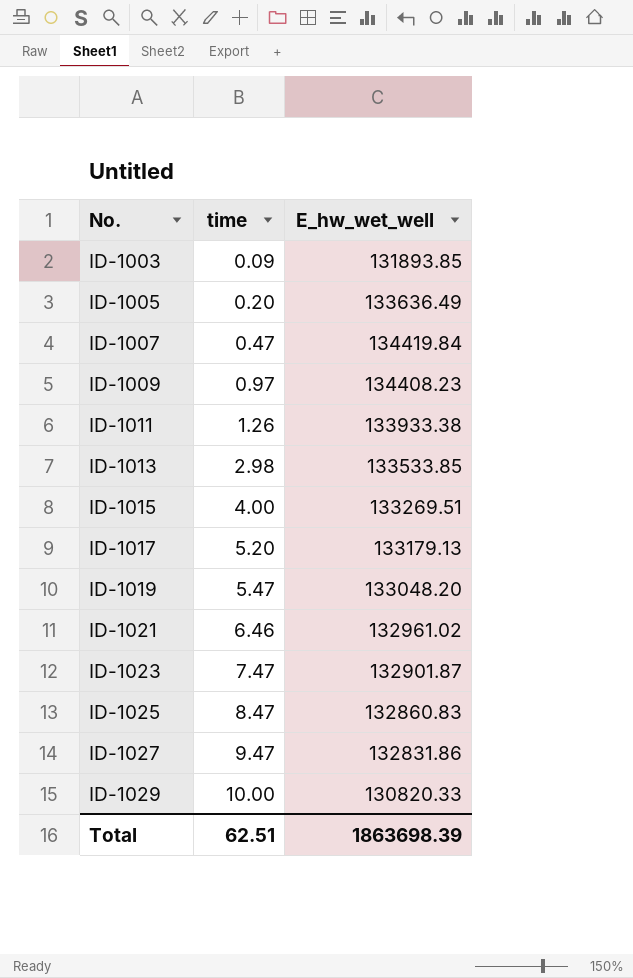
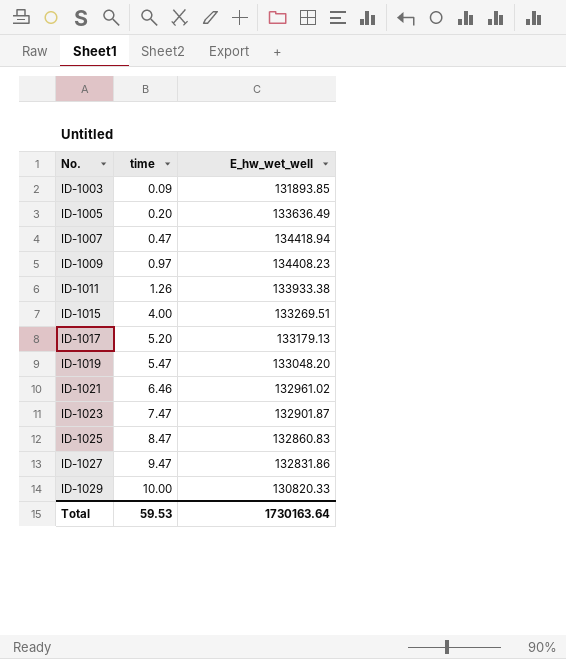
row ID-1013: 2.98 | 133533.85 -> none
ID-1007 | E_hw_wet_well: 134419.84 -> 134418.94
Total | time: 62.51 -> 59.53
Total | E_hw_wet_well: 1863698.39 -> 1730163.64

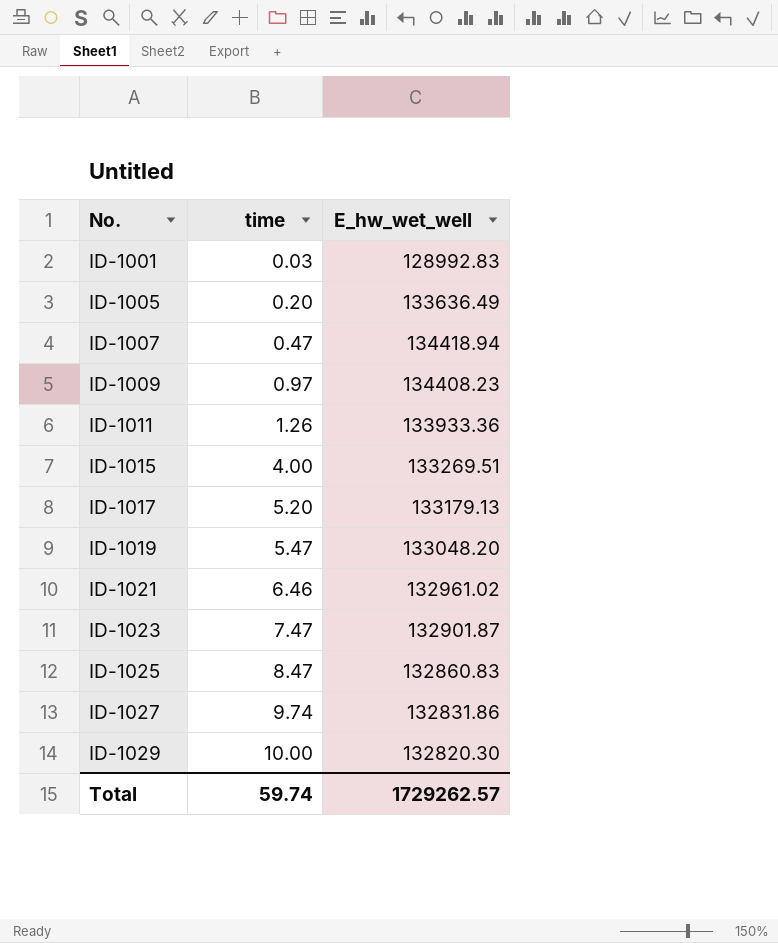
row ID-1003: 0.09 | 131893.85 -> none
row ID-1001: none -> 0.03 | 128992.83
ID-1011 | E_hw_wet_well: 133933.38 -> 133933.36
ID-1027 | time: 9.47 -> 9.74
ID-1029 | E_hw_wet_well: 130820.33 -> 132820.30
Total | time: 59.53 -> 59.74
Total | E_hw_wet_well: 1730163.64 -> 1729262.57

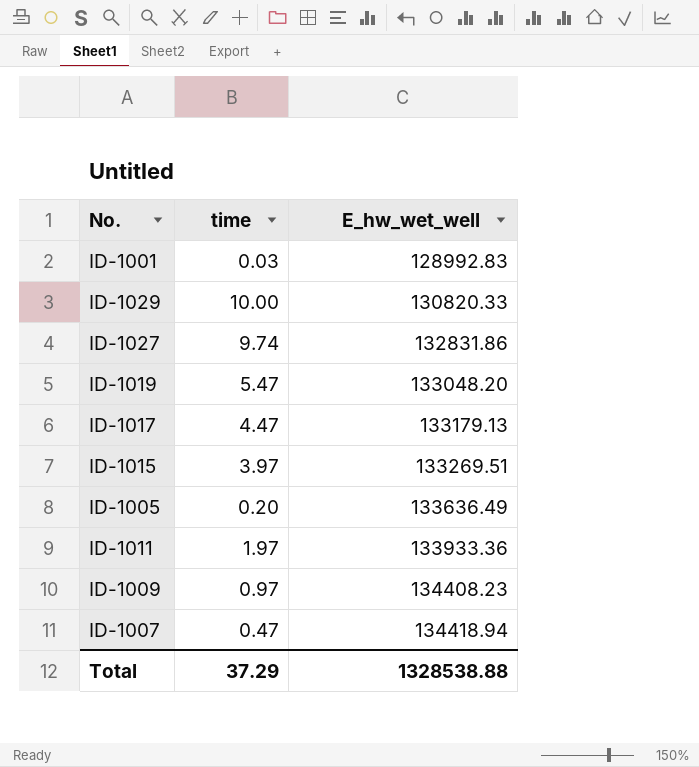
row order: No. ascending -> E_hw_wet_well ascending
row ID-1021: 6.46 | 132961.02 -> none
row ID-1023: 7.47 | 132901.87 -> none
row ID-1025: 8.47 | 132860.83 -> none
ID-1029 | E_hw_wet_well: 132820.30 -> 130820.33
ID-1017 | time: 5.20 -> 4.47
ID-1015 | time: 4.00 -> 3.97
ID-1011 | time: 1.26 -> 1.97
Total | time: 59.74 -> 37.29
Total | E_hw_wet_well: 1729262.57 -> 1328538.88

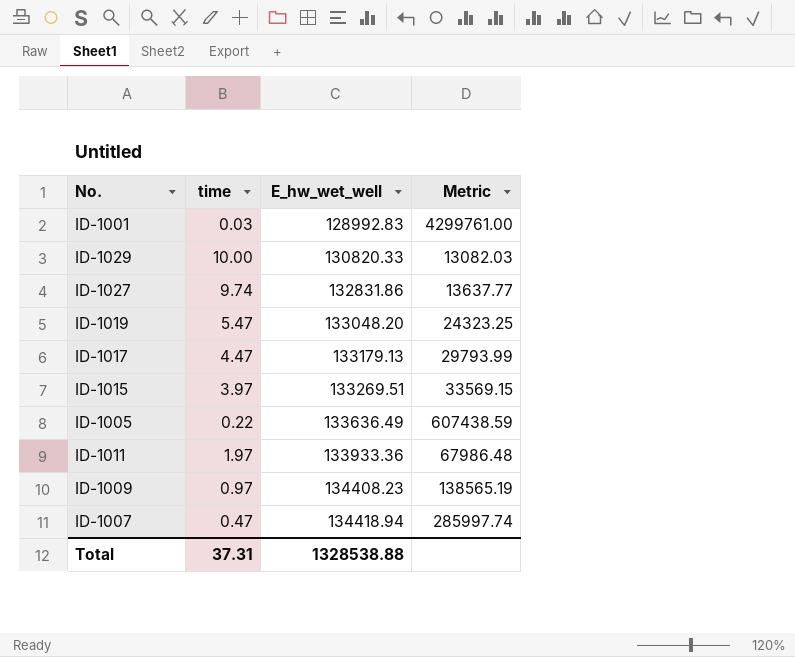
column Metric | formula: none -> [E_hw_wet_well] / [time]
ID-1005 | time: 0.20 -> 0.22
Total | time: 37.29 -> 37.31

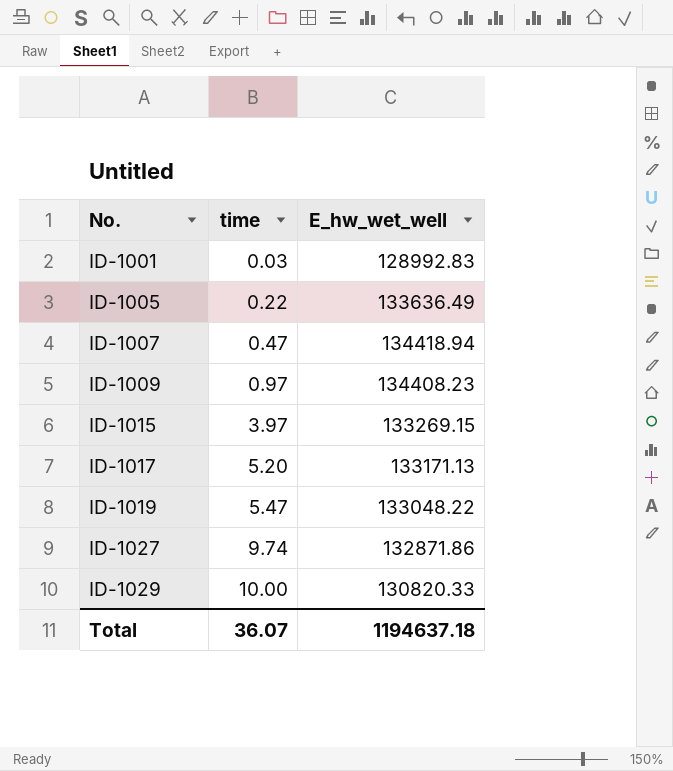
row order: E_hw_wet_well ascending -> No. ascending
column Metric | formula: [E_hw_wet_well] / [time] -> none
row ID-1011: 1.97 | 133933.36 | 67986.48 -> none
ID-1015 | E_hw_wet_well: 133269.51 -> 133269.15
ID-1017 | time: 4.47 -> 5.20
ID-1017 | E_hw_wet_well: 133179.13 -> 133171.13
ID-1019 | E_hw_wet_well: 133048.20 -> 133048.22
ID-1027 | E_hw_wet_well: 132831.86 -> 132871.86
Total | time: 37.31 -> 36.07
Total | E_hw_wet_well: 1328538.88 -> 1194637.18

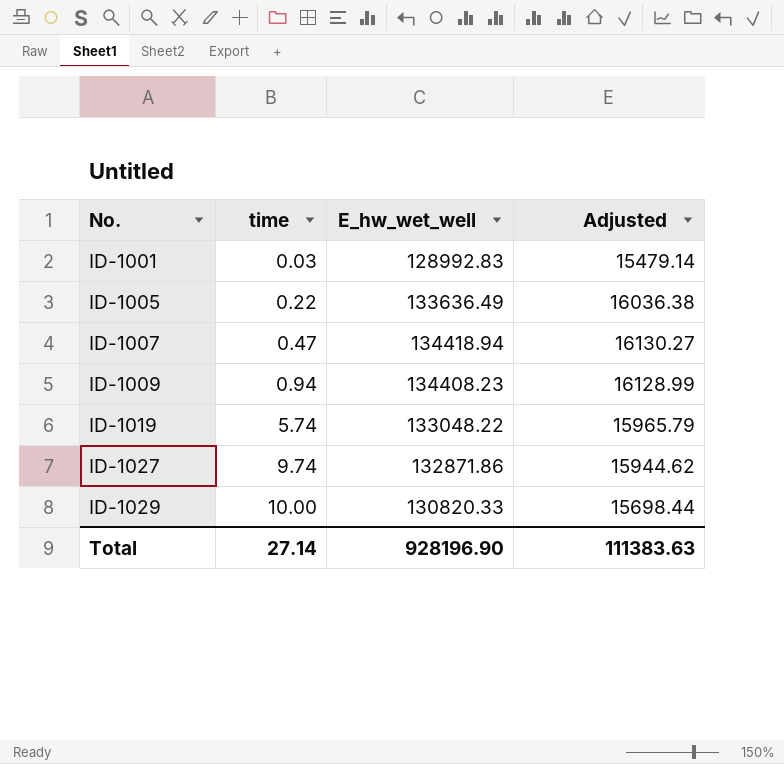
column Adjusted | formula: none -> [E_hw_wet_well] * 0.12
row ID-1015: 3.97 | 133269.15 -> none
row ID-1017: 5.20 | 133171.13 -> none
ID-1009 | time: 0.97 -> 0.94
ID-1019 | time: 5.47 -> 5.74
Total | time: 36.07 -> 27.14
Total | E_hw_wet_well: 1194637.18 -> 928196.90

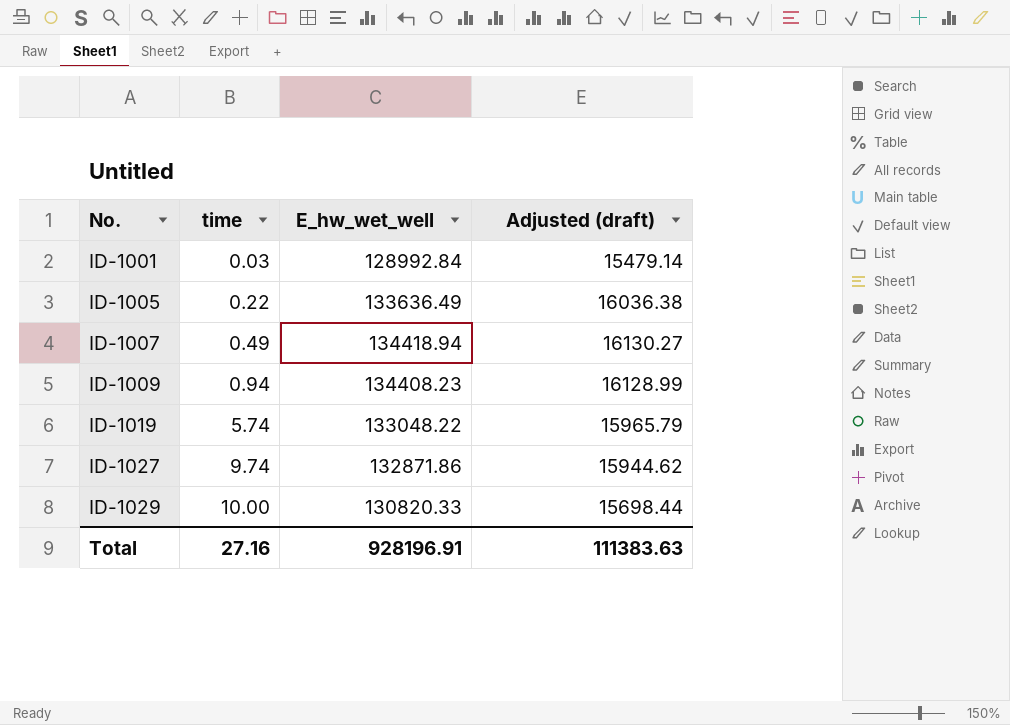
column name: Adjusted -> Adjusted (draft)
ID-1001 | E_hw_wet_well: 128992.83 -> 128992.84
ID-1007 | time: 0.47 -> 0.49
Total | time: 27.14 -> 27.16
Total | E_hw_wet_well: 928196.90 -> 928196.91

